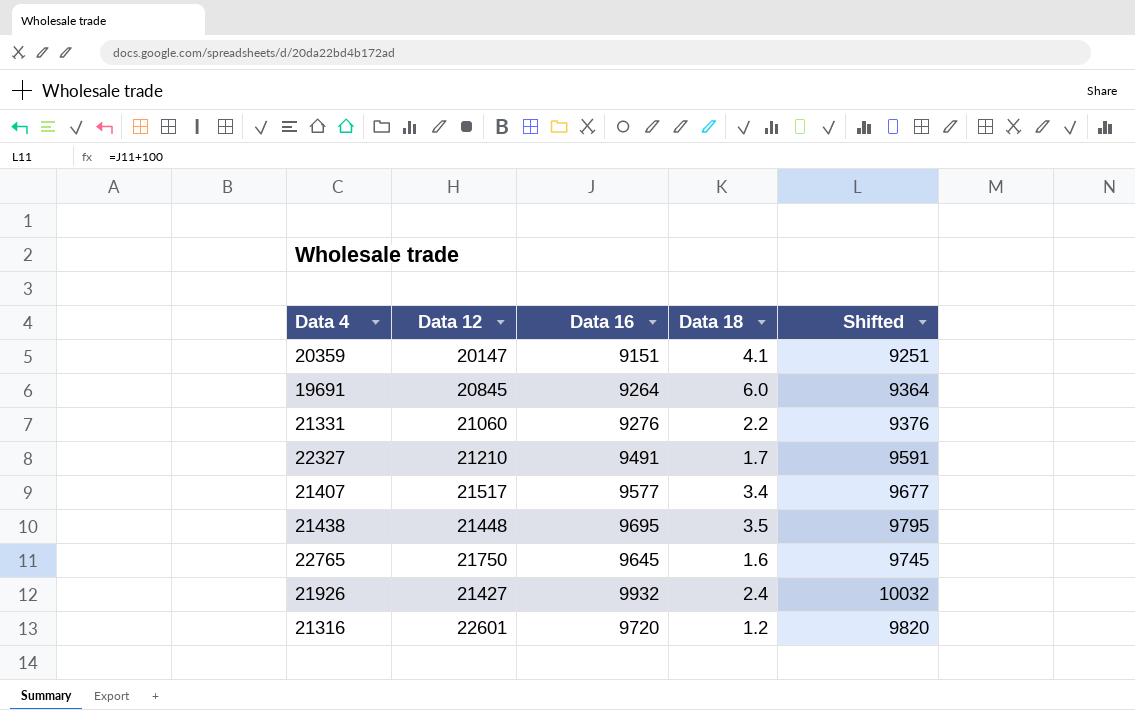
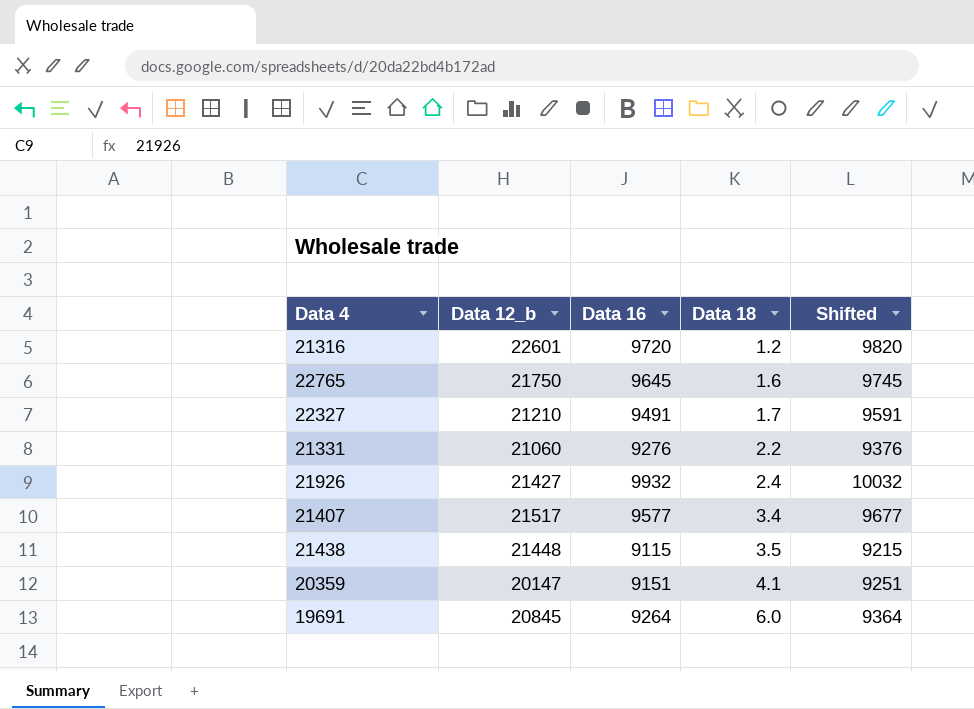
row order: none -> Data 18 ascending
column name: Data 12 -> Data 12_b
21438 | Data 16: 9695 -> 9115
21438 | Shifted: 9795 -> 9215

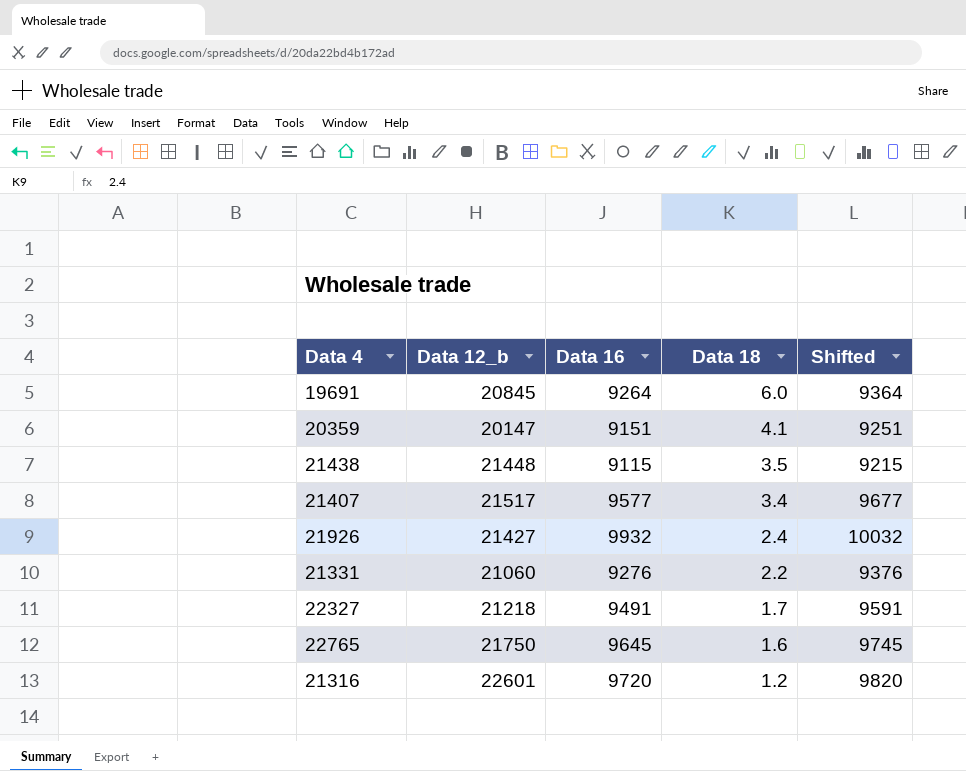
row order: Data 18 ascending -> Data 18 descending
22327 | Data 12_b: 21210 -> 21218

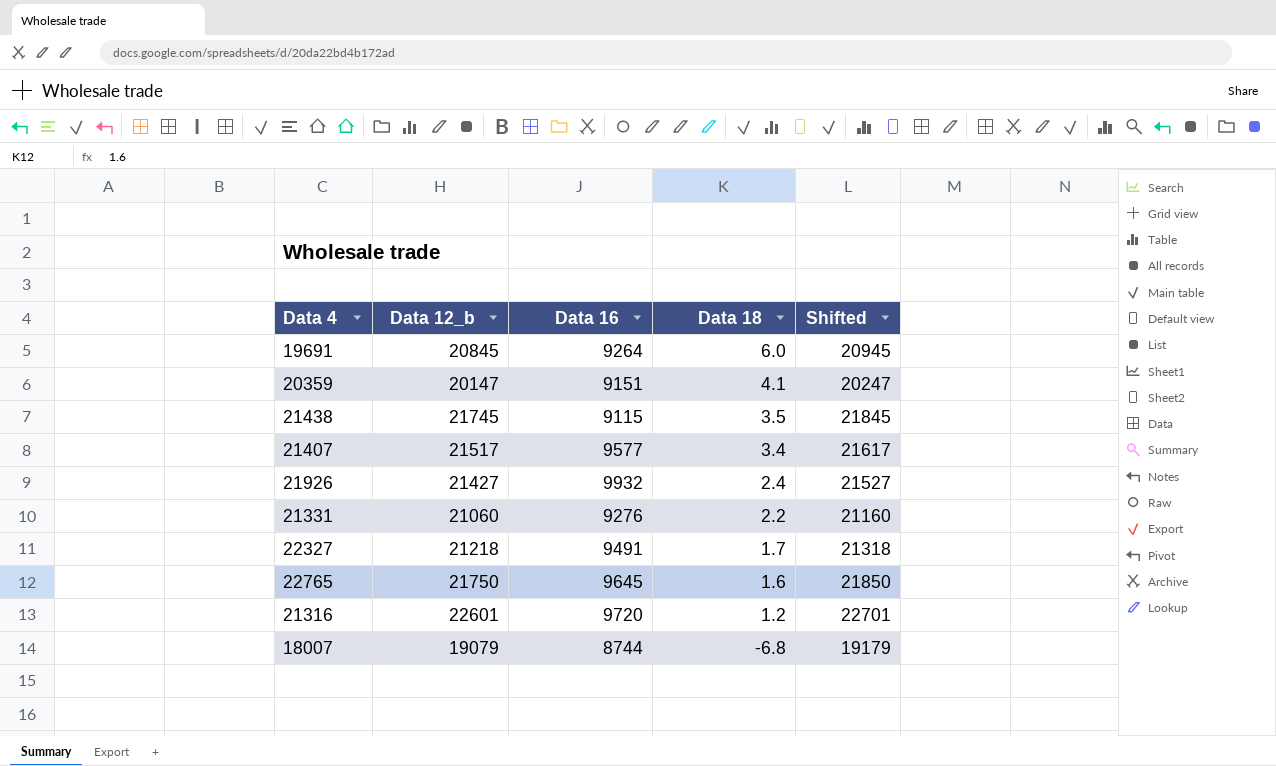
column Shifted | formula: [Data 16] + 100 -> [Data 12_b] + 100
21438 | Data 12_b: 21448 -> 21745
row 18007: none -> 19079 | 8744 | -6.8 | 19179

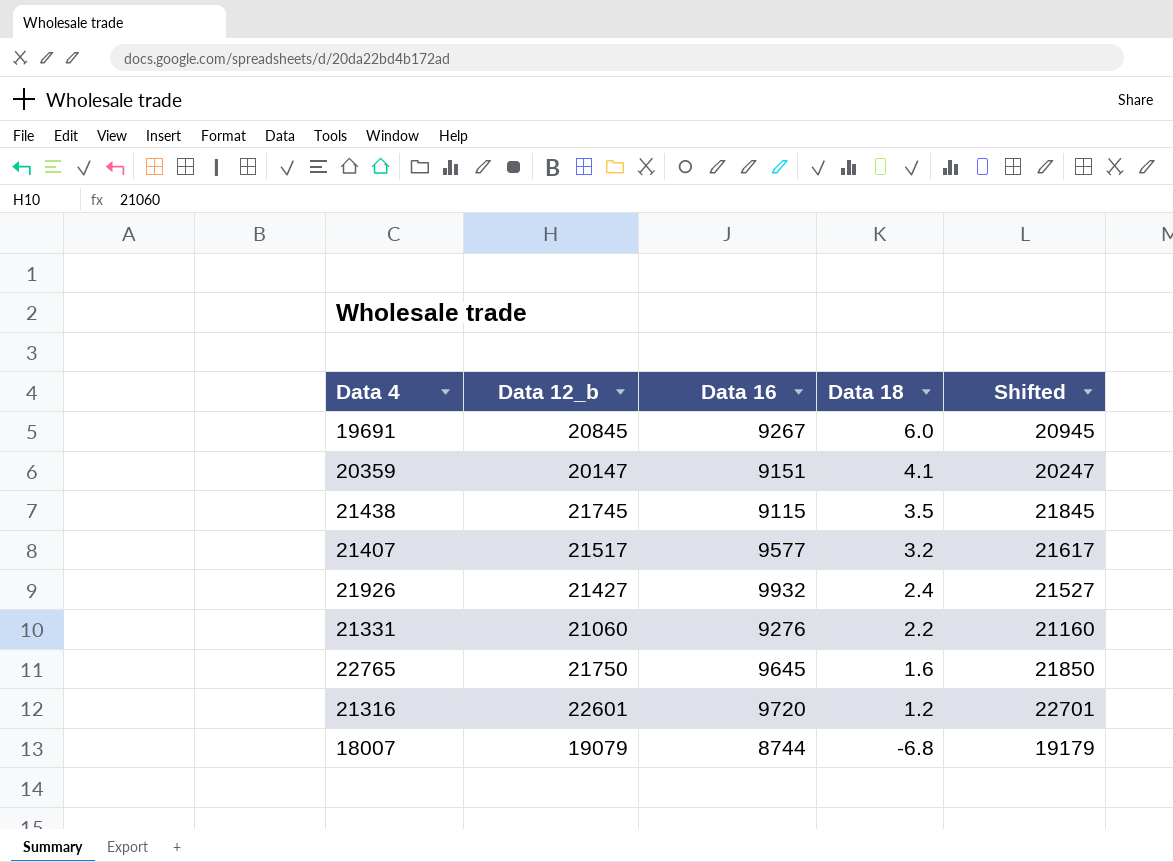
row 22327: 21218 | 9491 | 1.7 | 21318 -> none
19691 | Data 16: 9264 -> 9267
21407 | Data 18: 3.4 -> 3.2

